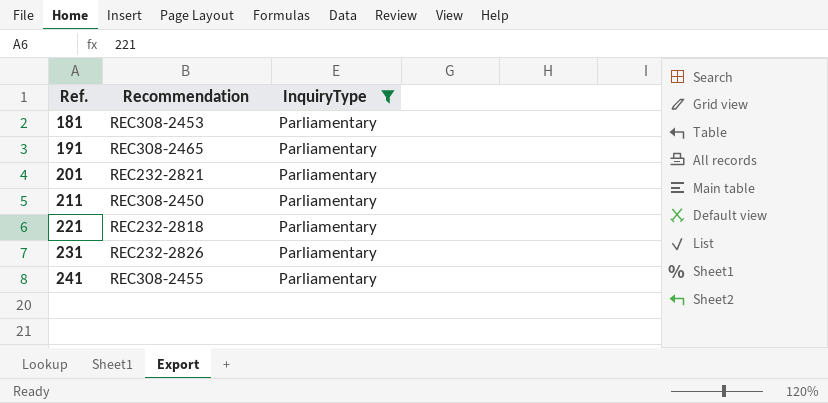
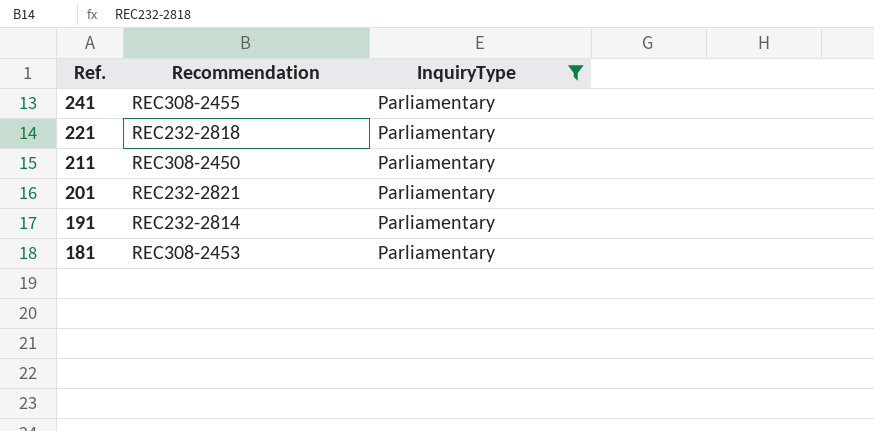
row order: Ref. ascending -> Ref. descending
row 231: REC232-2826 | Parliamentary -> none
191 | Recommendation: REC308-2465 -> REC232-2814

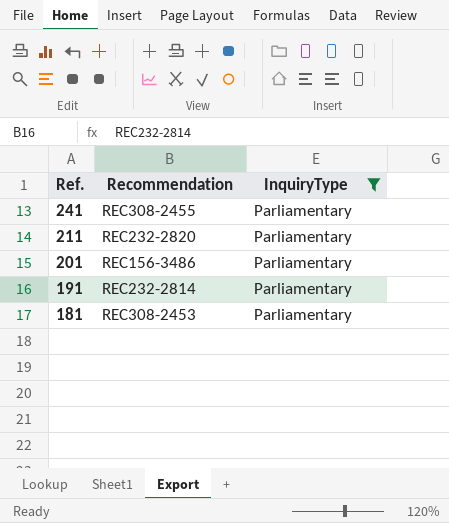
row 221: REC232-2818 | Parliamentary -> none
211 | Recommendation: REC308-2450 -> REC232-2820
201 | Recommendation: REC232-2821 -> REC156-3486

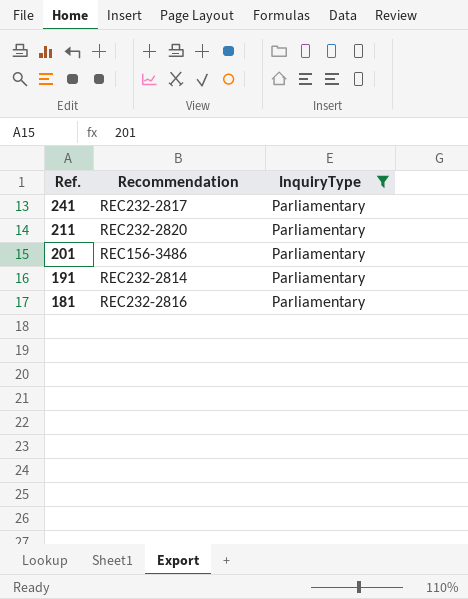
241 | Recommendation: REC308-2455 -> REC232-2817
181 | Recommendation: REC308-2453 -> REC232-2816

